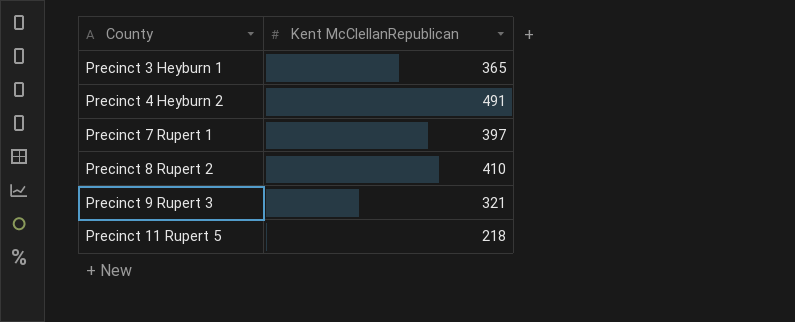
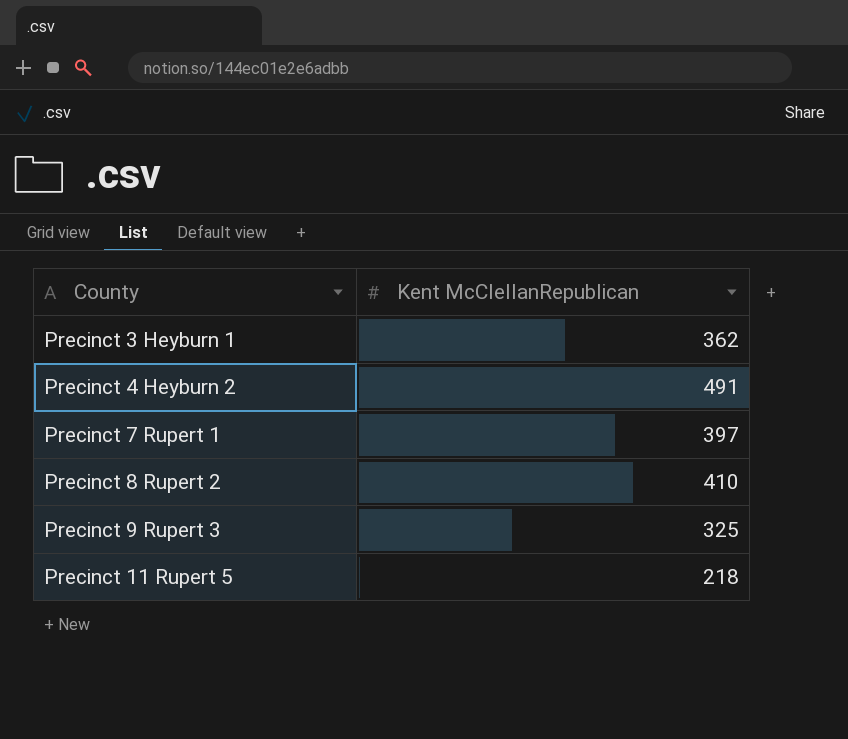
Precinct 3 Heyburn 1 | Kent McClellanRepublican: 365 -> 362
Precinct 9 Rupert 3 | Kent McClellanRepublican: 321 -> 325

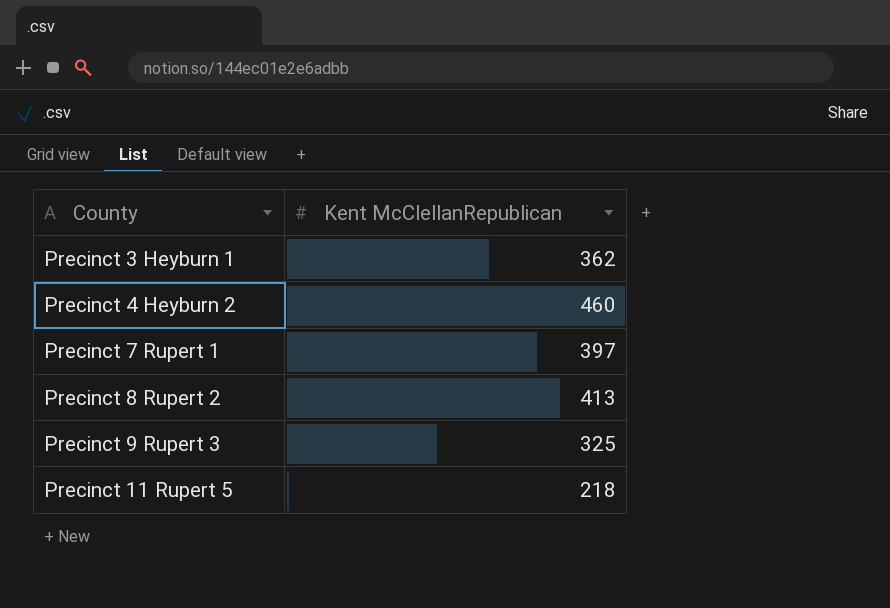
Precinct 4 Heyburn 2 | Kent McClellanRepublican: 491 -> 460
Precinct 8 Rupert 2 | Kent McClellanRepublican: 410 -> 413

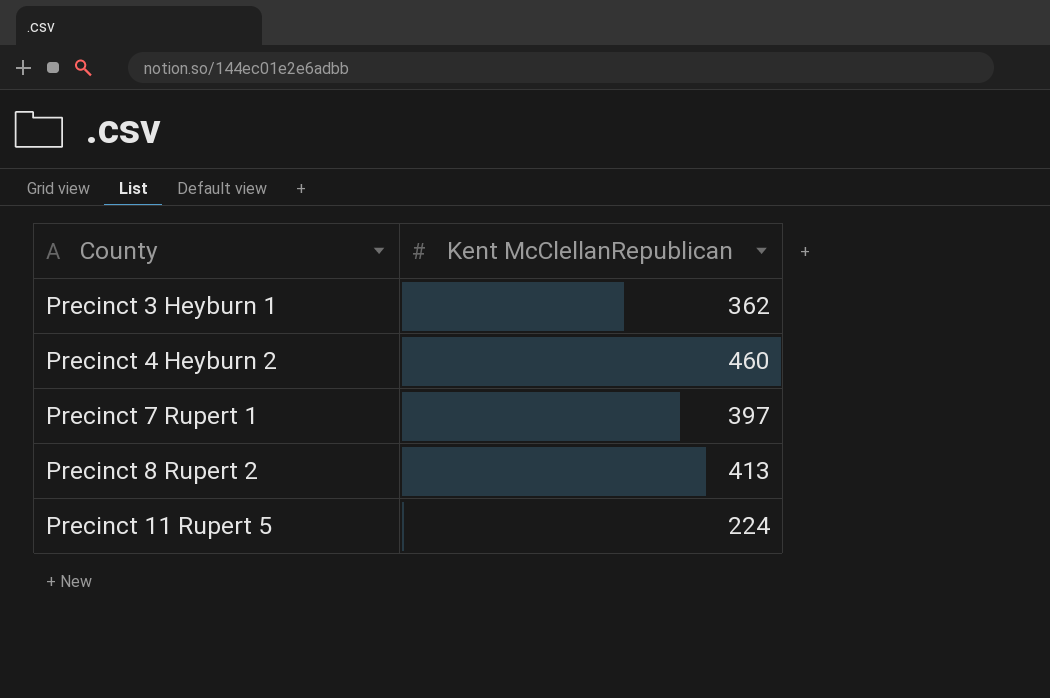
row Precinct 9 Rupert 3: 325 -> none
Precinct 11 Rupert 5 | Kent McClellanRepublican: 218 -> 224

